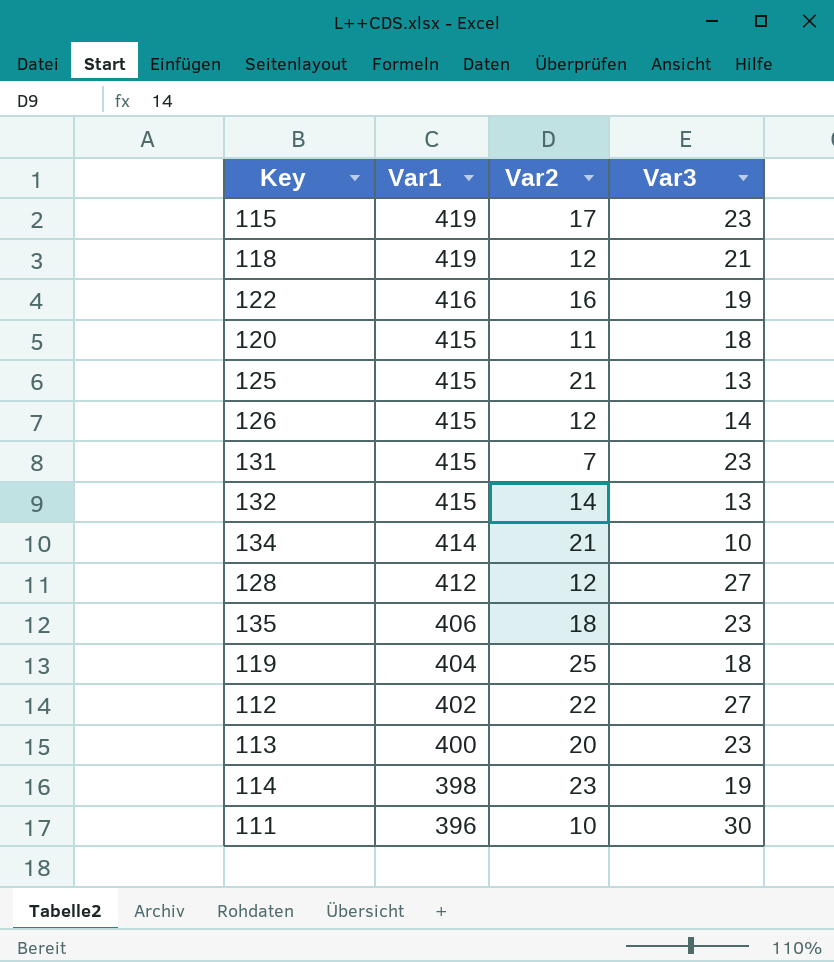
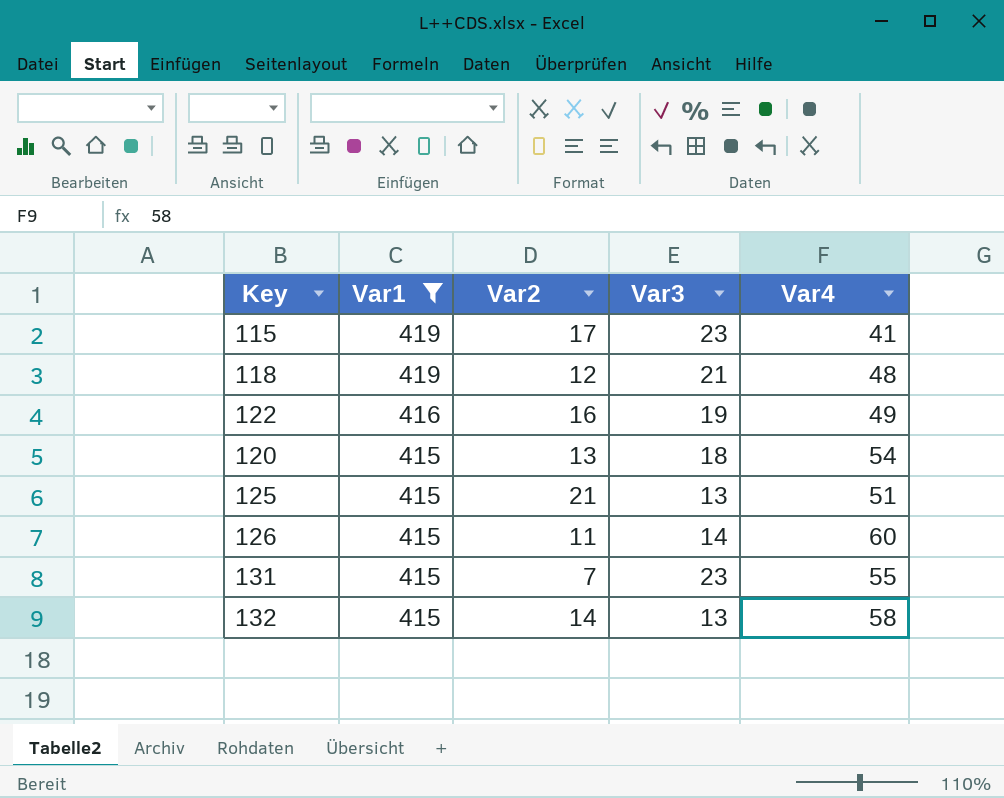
filter: none -> Var1 >= 415
column Var4 | position: none -> 5
120 | Var2: 11 -> 13
126 | Var2: 12 -> 11

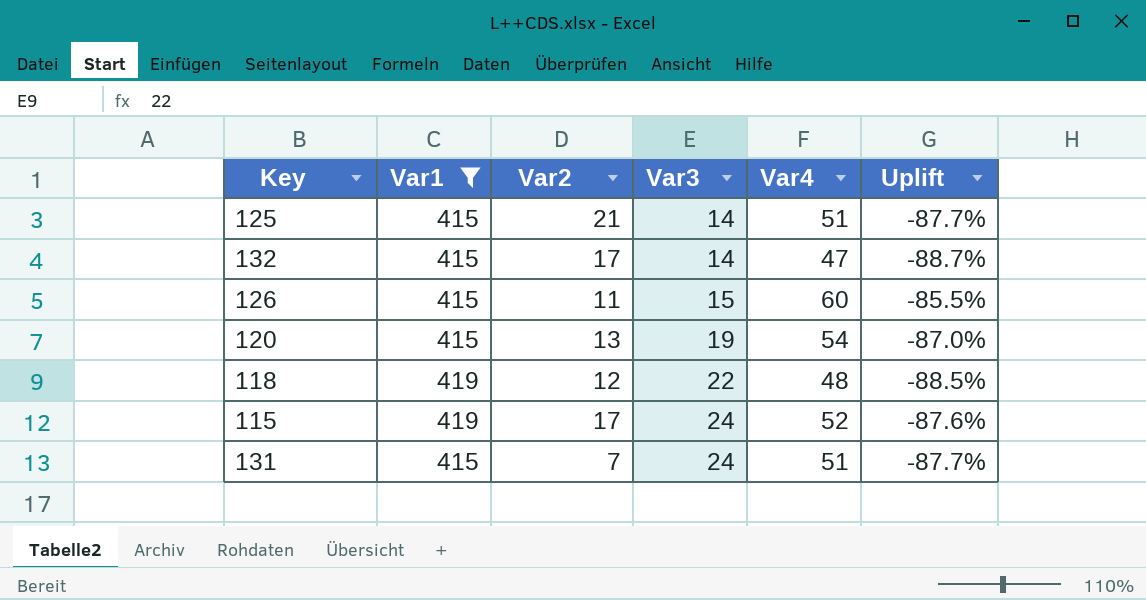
row order: Var1 descending -> Var3 ascending
column Uplift | formula: none -> ([Var4] - [Var1]) / [Var1]
row 122: 416 | 16 | 19 | 49 -> none
125 | Var3: 13 -> 14
132 | Var2: 14 -> 17
132 | Var3: 13 -> 14
132 | Var4: 58 -> 47
126 | Var3: 14 -> 15
120 | Var3: 18 -> 19
118 | Var3: 21 -> 22
115 | Var3: 23 -> 24
115 | Var4: 41 -> 52
131 | Var3: 23 -> 24
131 | Var4: 55 -> 51

